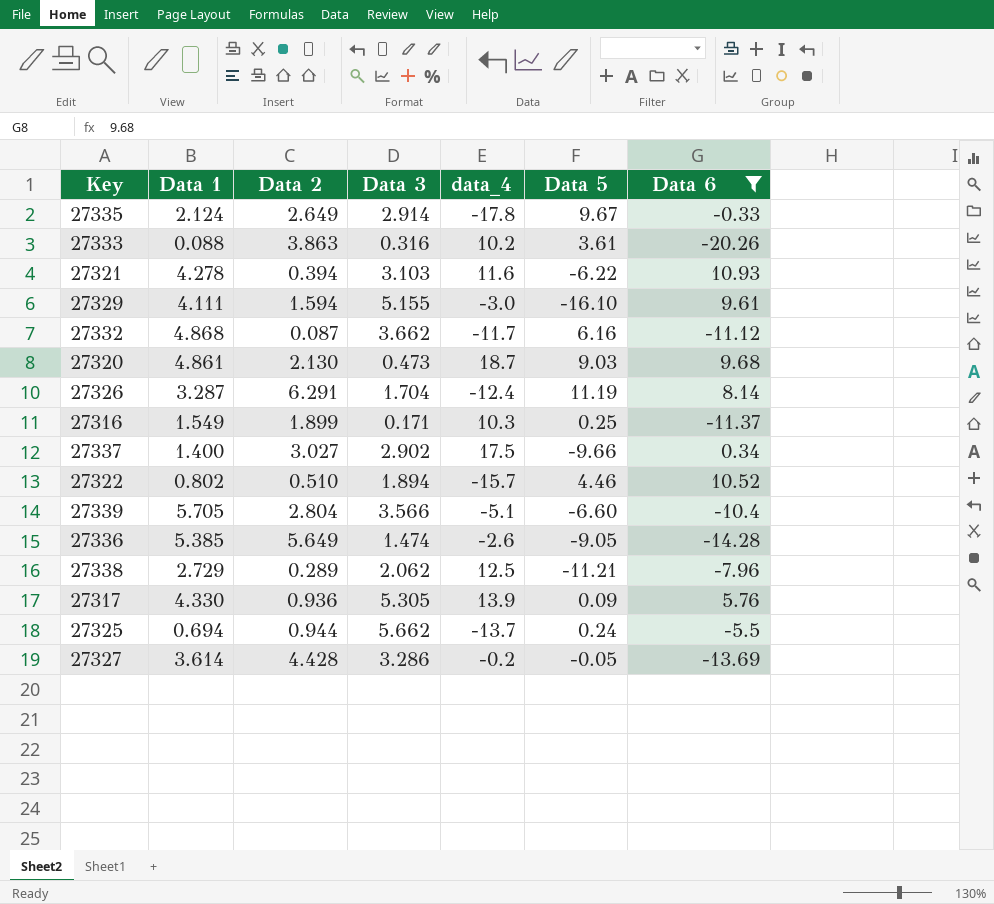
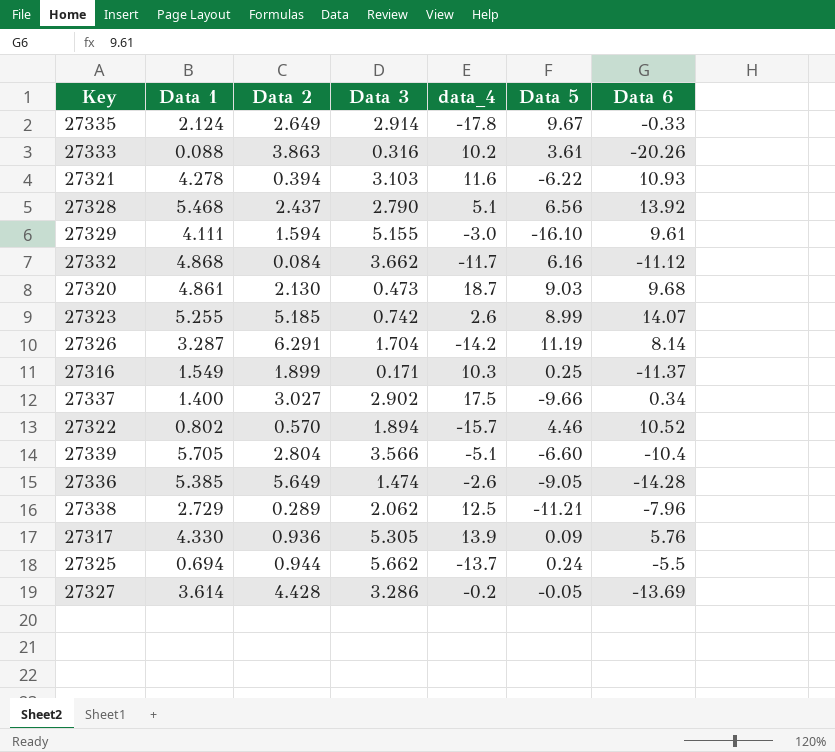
filter: Data 6 <= 10.93 -> none
27332 | Data 2: 0.087 -> 0.084
27326 | data_4: -12.4 -> -14.2
27322 | Data 2: 0.510 -> 0.570

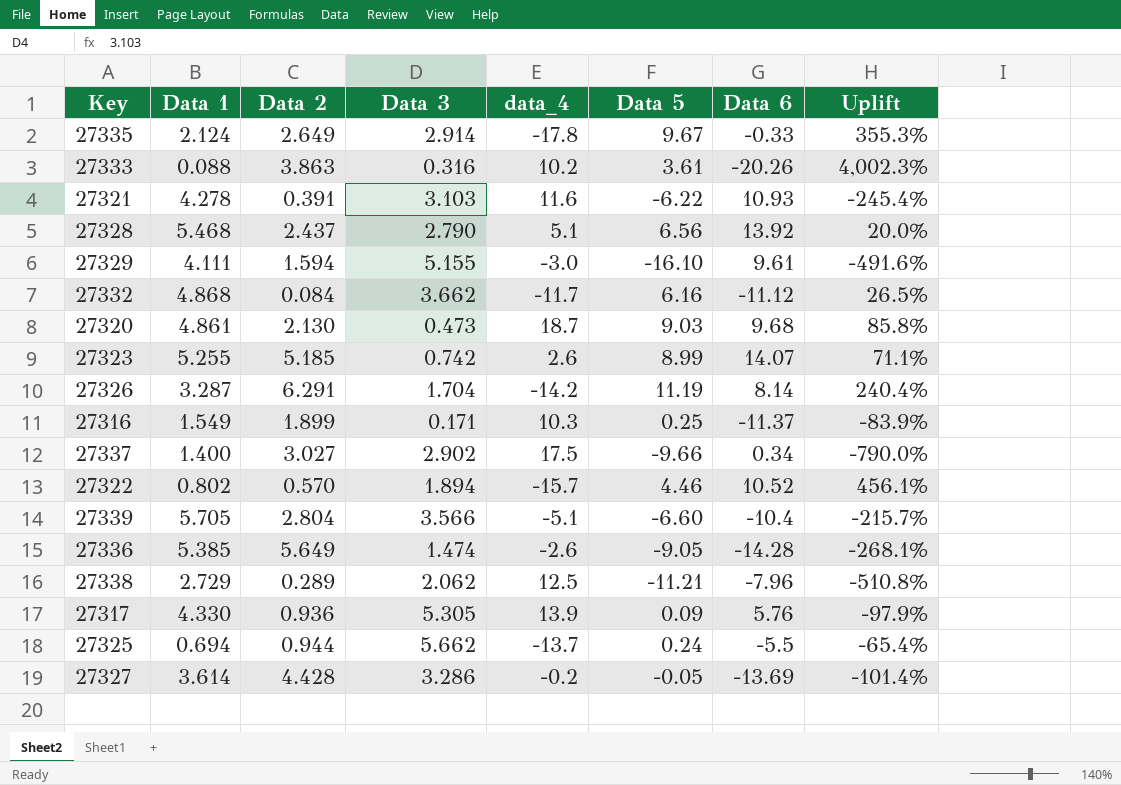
column Uplift | formula: none -> ([Data 5] - [Data 1]) / [Data 1]
27321 | Data 2: 0.394 -> 0.391

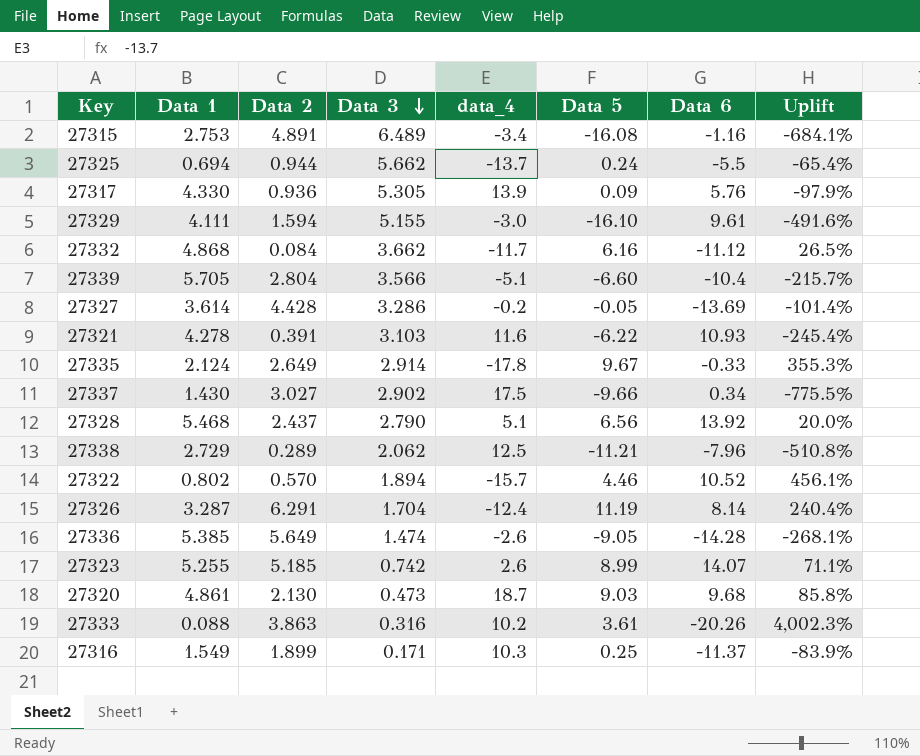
row order: none -> Data 3 descending
row 27315: none -> 2.753 | 4.891 | 6.489 | -3.4 | -16.08 | -1.16 | -684.1%
27337 | Data 1: 1.400 -> 1.430
27337 | Uplift: -790.0% -> -775.5%
27326 | data_4: -14.2 -> -12.4

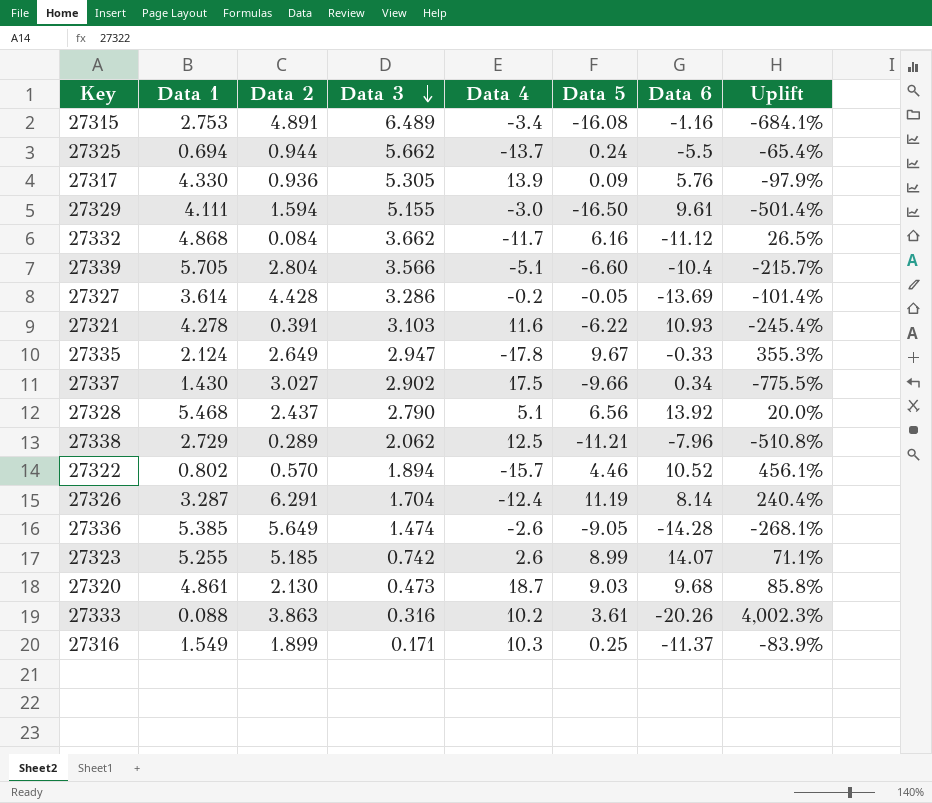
column name: data_4 -> Data 4
27329 | Data 5: -16.10 -> -16.50
27329 | Uplift: -491.6% -> -501.4%
27335 | Data 3: 2.914 -> 2.947

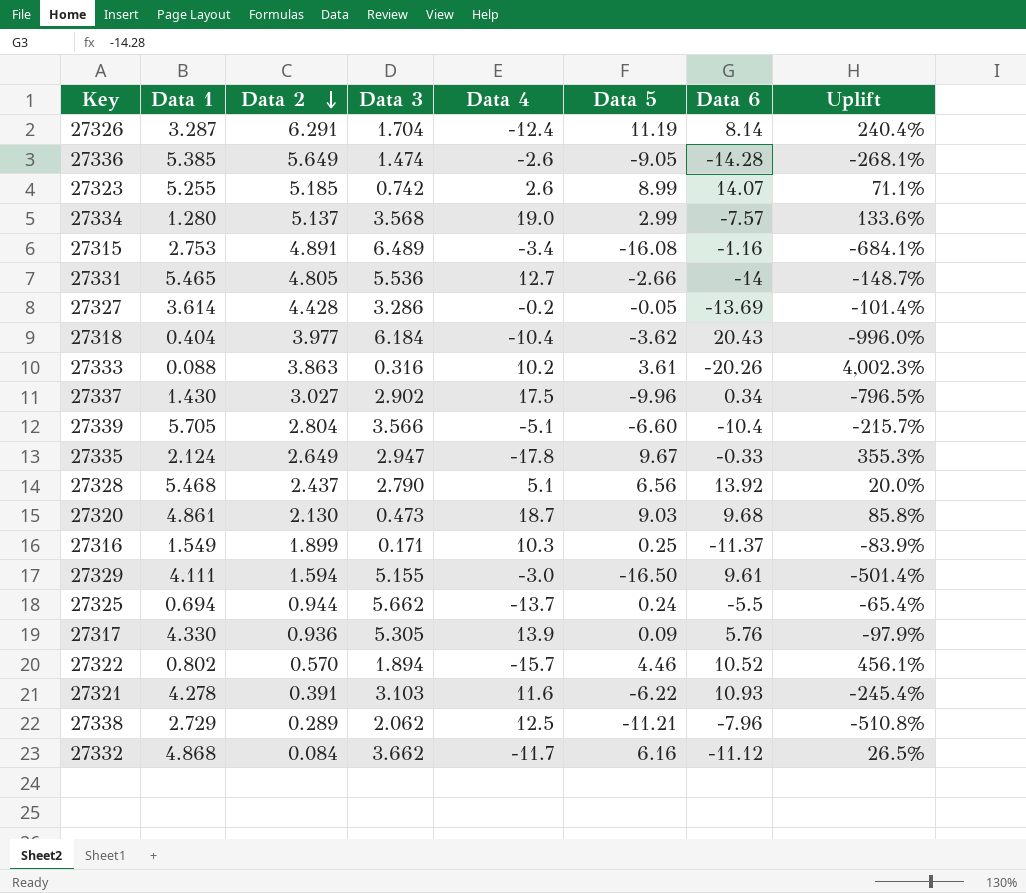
row order: Data 3 descending -> Data 2 descending
row 27334: none -> 1.280 | 5.137 | 3.568 | 19.0 | 2.99 | -7.57 | 133.6%
row 27331: none -> 5.465 | 4.805 | 5.536 | 12.7 | -2.66 | -14 | -148.7%
row 27318: none -> 0.404 | 3.977 | 6.184 | -10.4 | -3.62 | 20.43 | -996.0%
27337 | Data 5: -9.66 -> -9.96
27337 | Uplift: -775.5% -> -796.5%

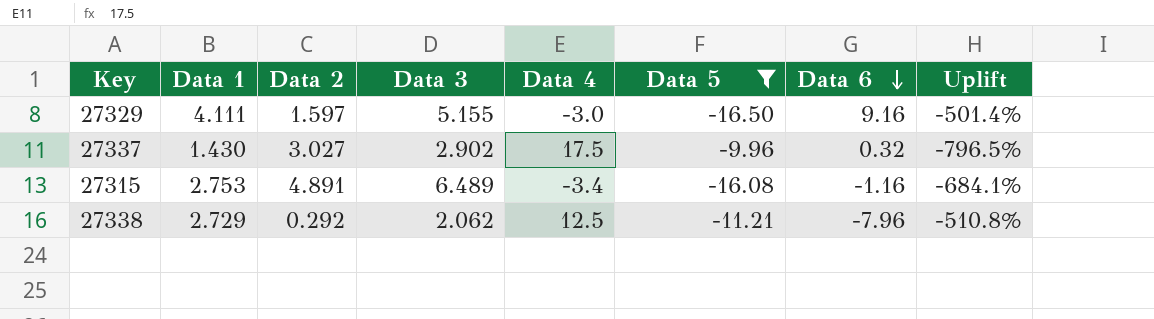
filter: none -> Data 5 <= -9.96
row order: Data 2 descending -> Data 6 descending
27329 | Data 2: 1.594 -> 1.597
27329 | Data 6: 9.61 -> 9.16
27337 | Data 6: 0.34 -> 0.32
27338 | Data 2: 0.289 -> 0.292

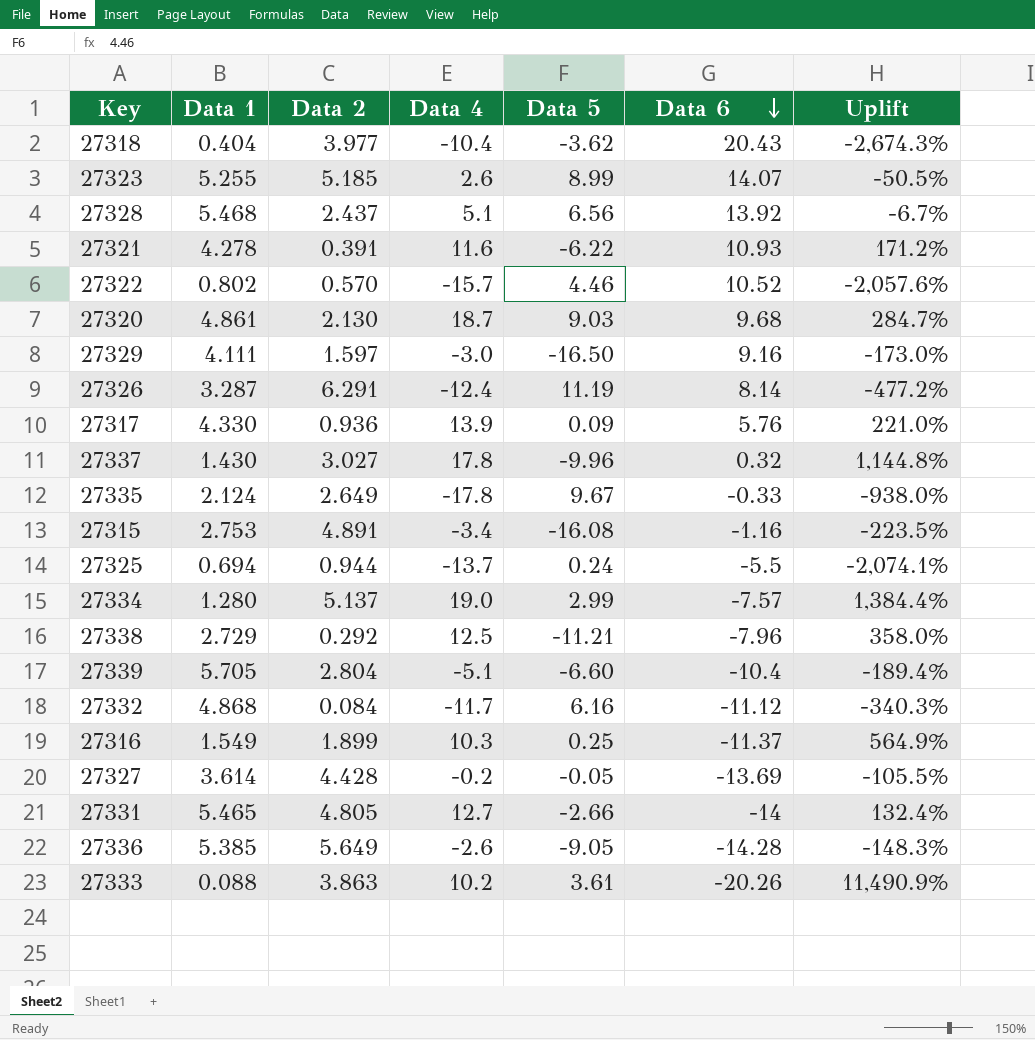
filter: Data 5 <= -9.96 -> none
column Data 3 | position: 4 -> none
column Uplift | formula: ([Data 5] - [Data 1]) / [Data 1] -> ([Data 4] - [Data 1]) / [Data 1]
27337 | Data 4: 17.5 -> 17.8

